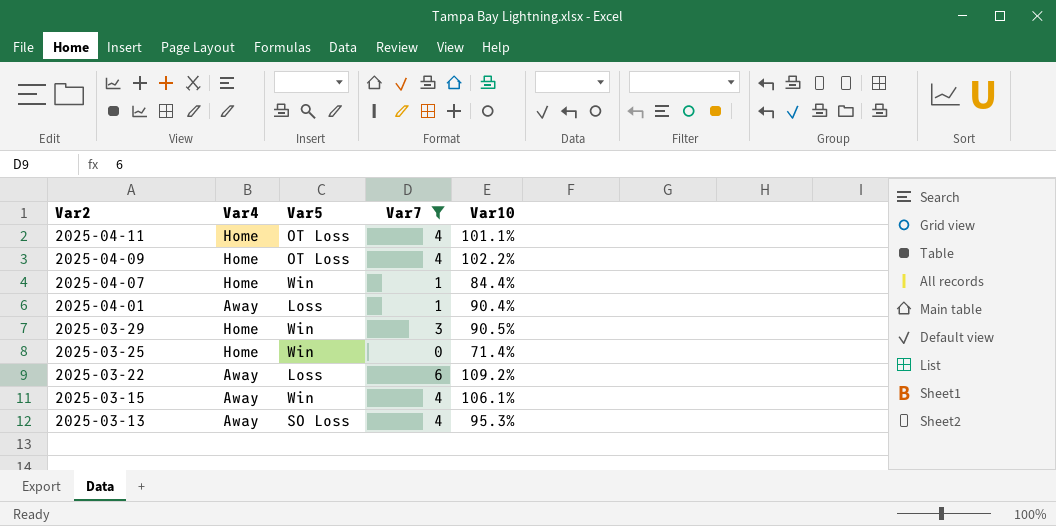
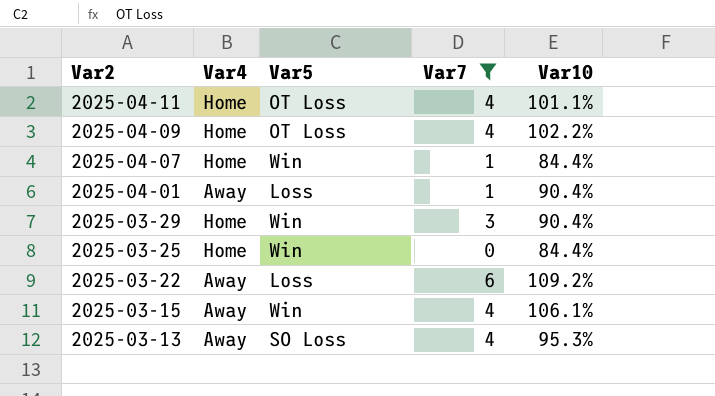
2025-03-29 | Var10: 90.5% -> 90.4%
2025-03-25 | Var10: 71.4% -> 84.4%

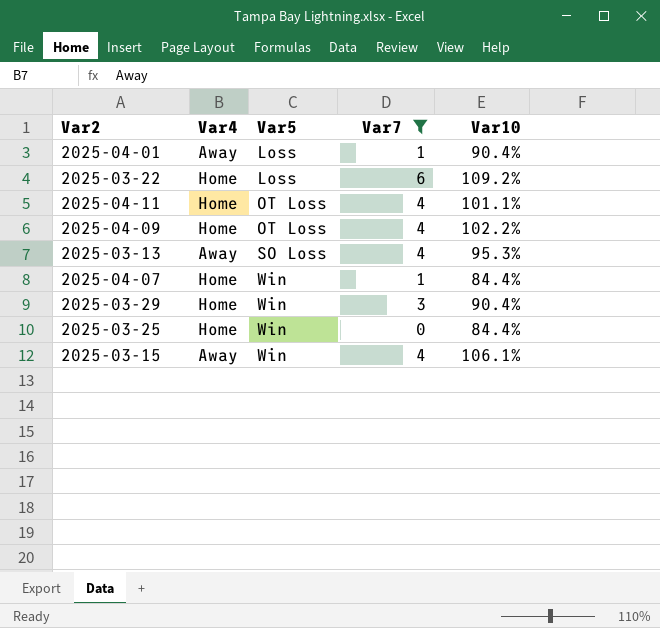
row order: Var2 descending -> Var5 ascending
2025-03-22 | Var4: Away -> Home

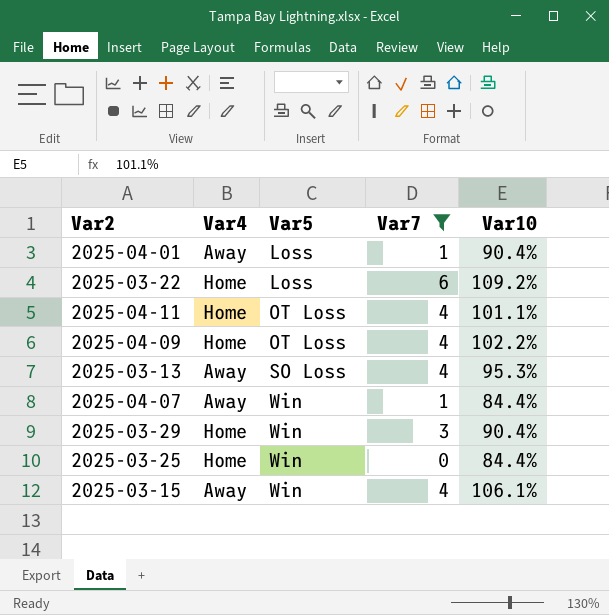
2025-04-07 | Var4: Home -> Away

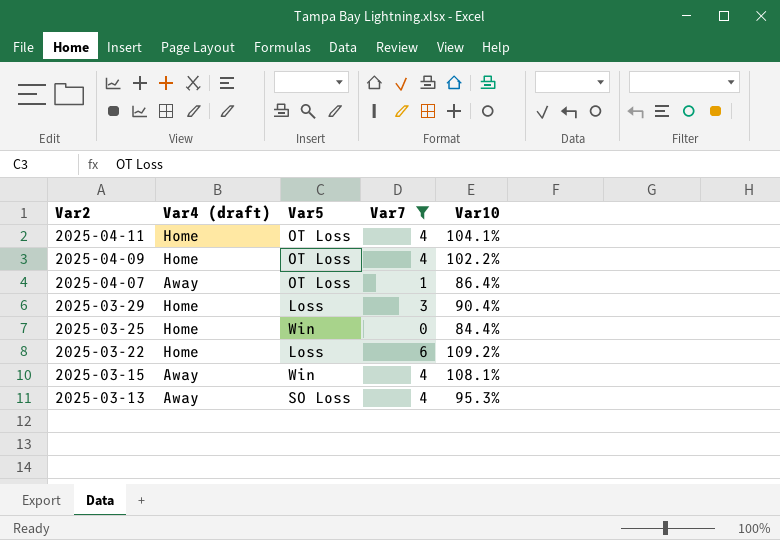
row order: Var5 ascending -> Var2 descending
column name: Var4 -> Var4 (draft)
row 2025-04-01: Away | Loss | 1 | 90.4% -> none
2025-04-11 | Var10: 101.1% -> 104.1%
2025-04-07 | Var5: Win -> OT Loss
2025-04-07 | Var10: 84.4% -> 86.4%
2025-03-29 | Var5: Win -> Loss
2025-03-15 | Var10: 106.1% -> 108.1%

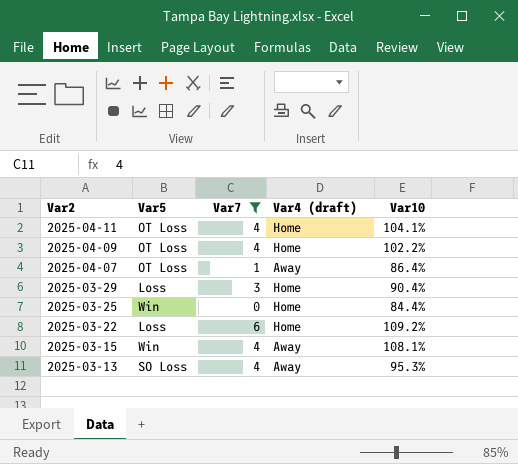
column Var4 (draft) | position: 2 -> 4

